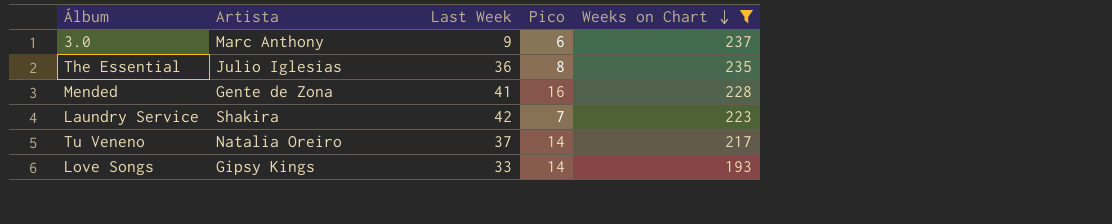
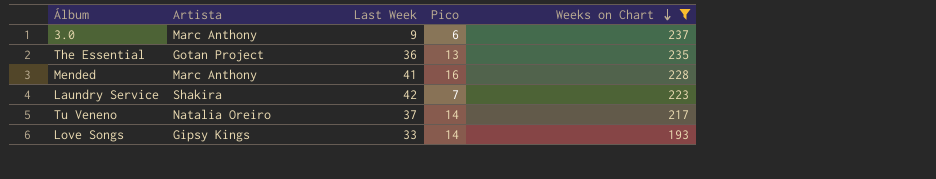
The Essential | Artista: Julio Iglesias -> Gotan Project
The Essential | Pico: 8 -> 13
Mended | Artista: Gente de Zona -> Marc Anthony

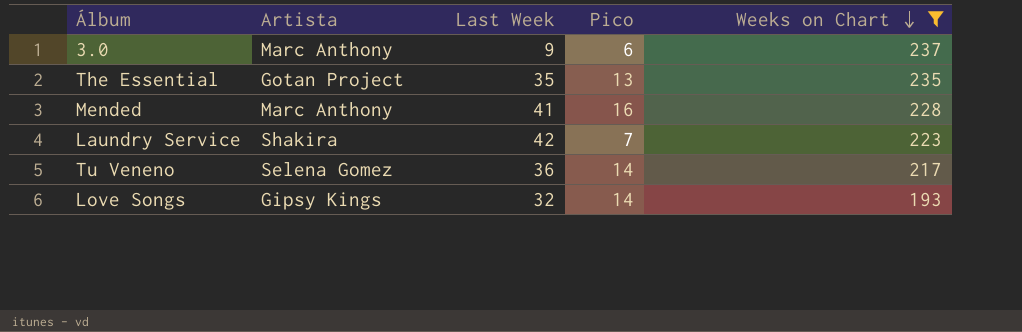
The Essential | Last Week: 36 -> 35
Tu Veneno | Artista: Natalia Oreiro -> Selena Gomez
Tu Veneno | Last Week: 37 -> 36
Love Songs | Last Week: 33 -> 32

